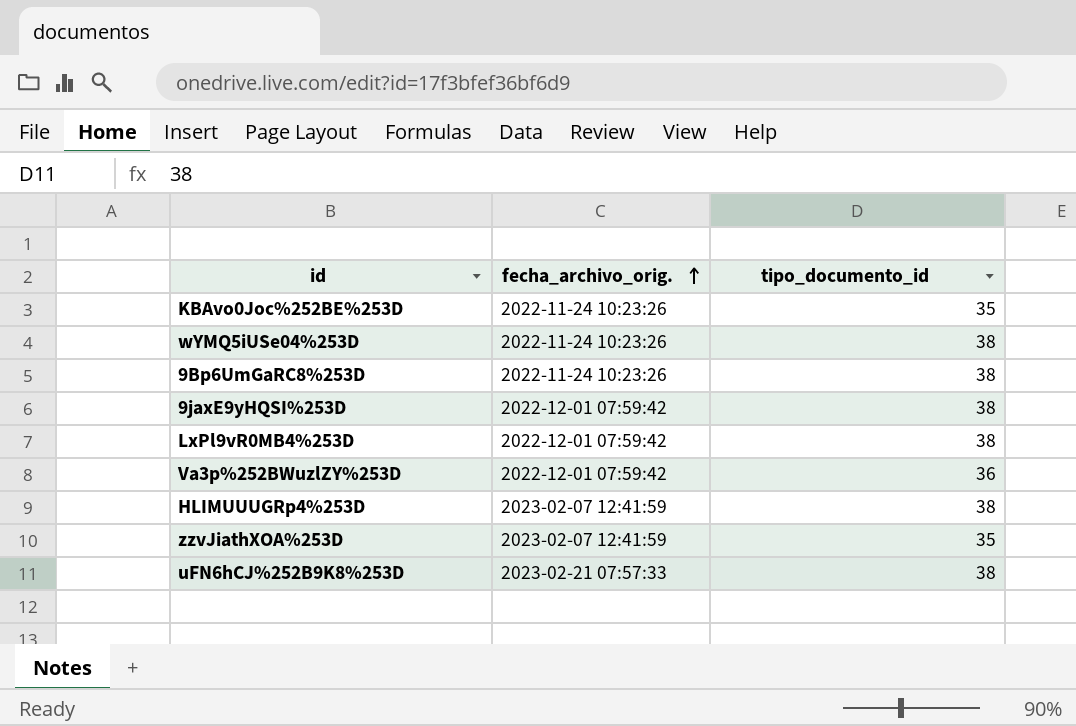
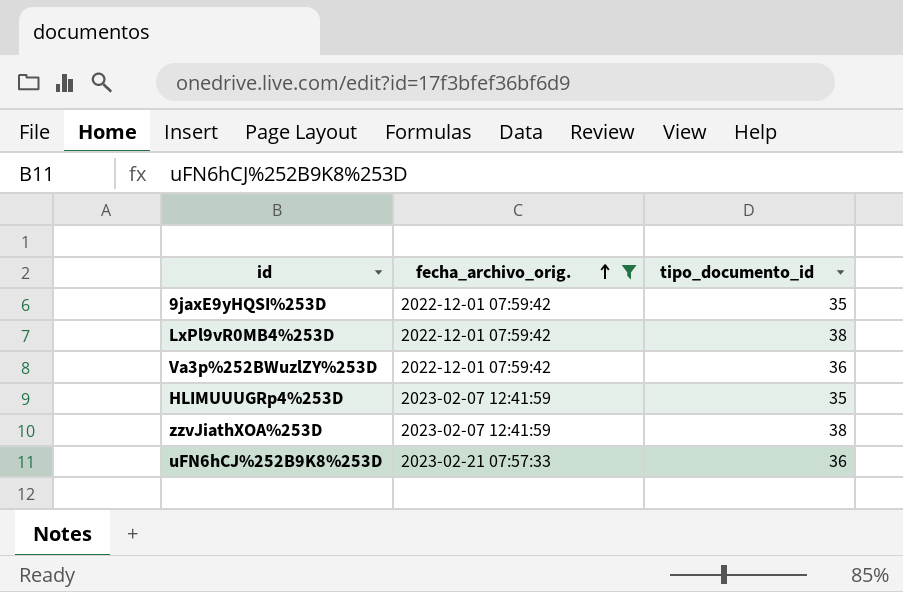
filter: none -> fecha_archivo_orig. != 2022-11-24 10:23:26
9jaxE9yHQSI%253D | tipo_documento_id: 38 -> 35
HLIMUUUGRp4%253D | tipo_documento_id: 38 -> 35
zzvJiathXOA%253D | tipo_documento_id: 35 -> 38
uFN6hCJ%252B9K8%253D | tipo_documento_id: 38 -> 36

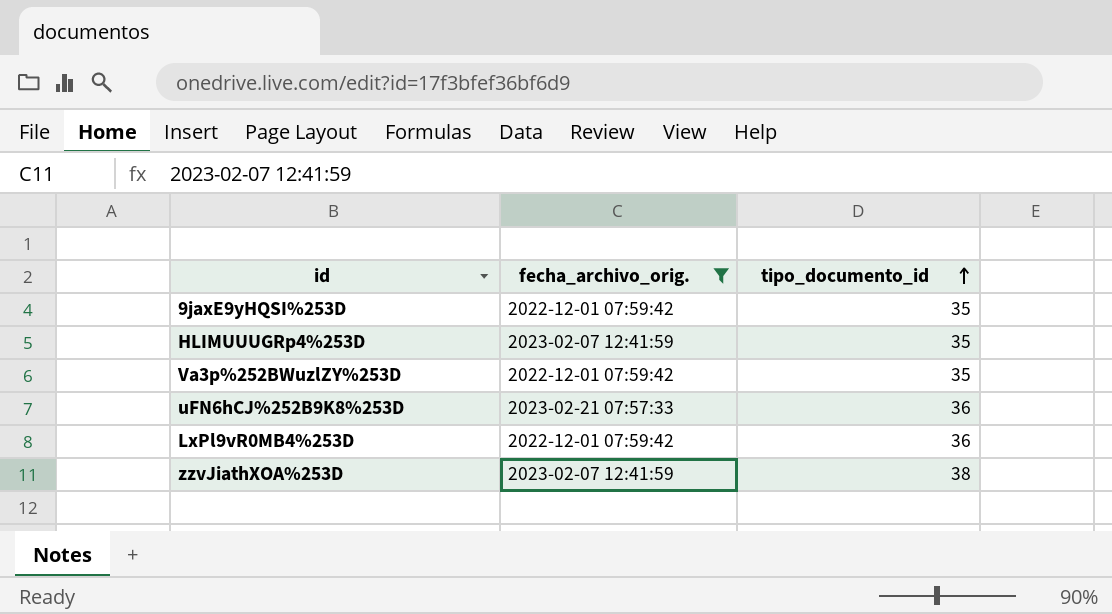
row order: fecha_archivo_orig. ascending -> tipo_documento_id ascending
Va3p%252BWuzlZY%253D | tipo_documento_id: 36 -> 35
LxPl9vR0MB4%253D | tipo_documento_id: 38 -> 36

